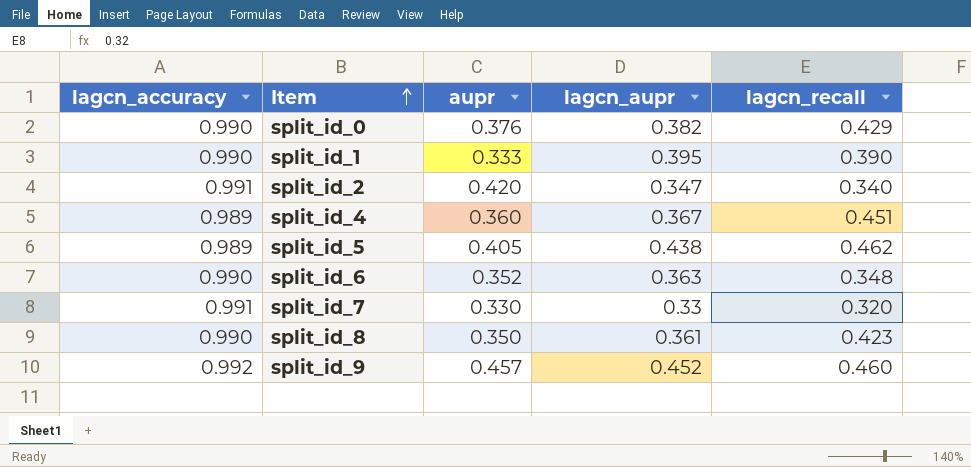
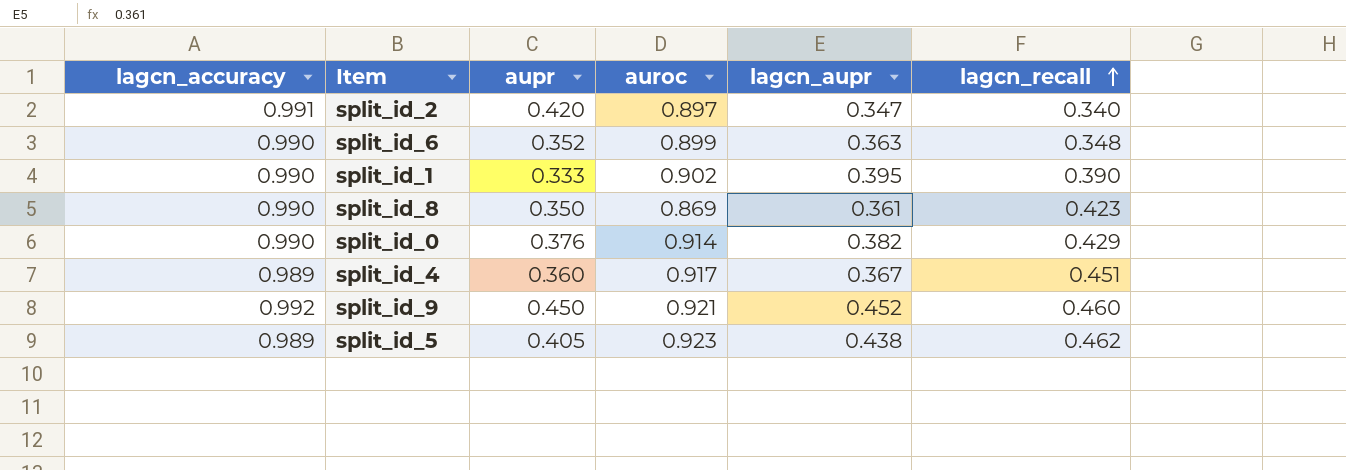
row order: Item ascending -> lagcn_recall ascending
column auroc | position: none -> 4
row split_id_7: 0.991 | 0.330 | 0.33 | 0.320 -> none
split_id_9 | aupr: 0.457 -> 0.450

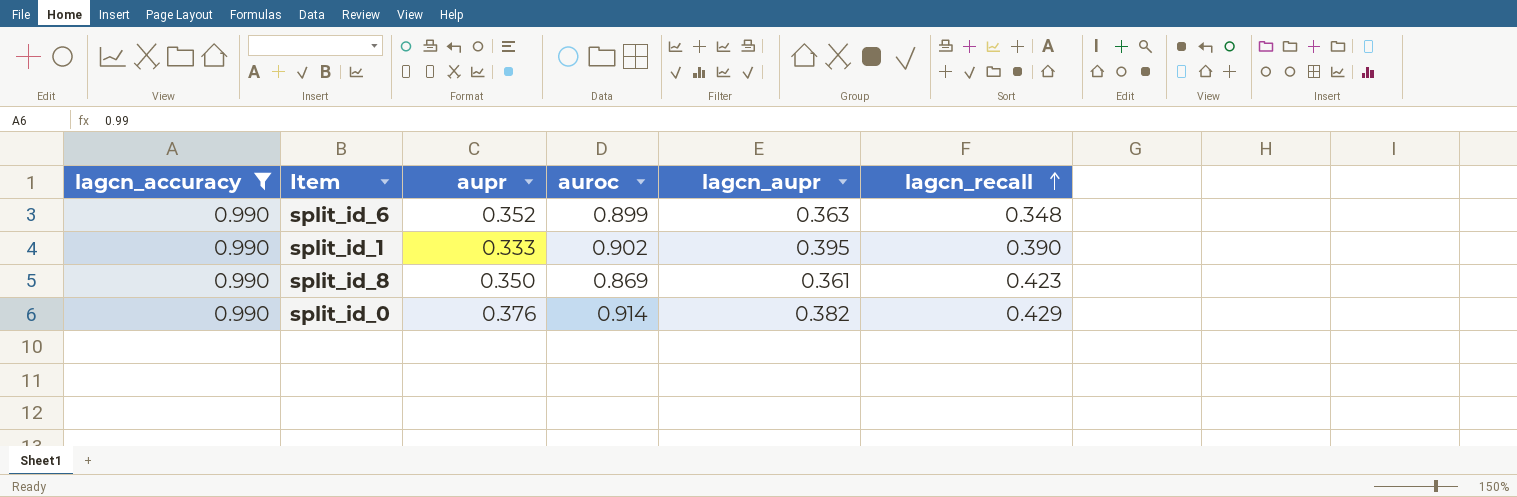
filter: none -> lagcn_accuracy = 0.990

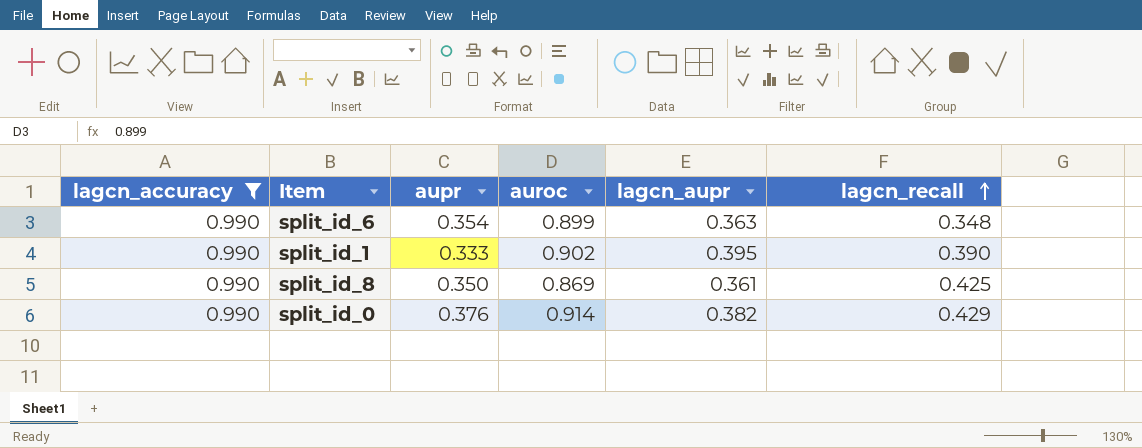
split_id_6 | aupr: 0.352 -> 0.354
split_id_8 | lagcn_recall: 0.423 -> 0.425

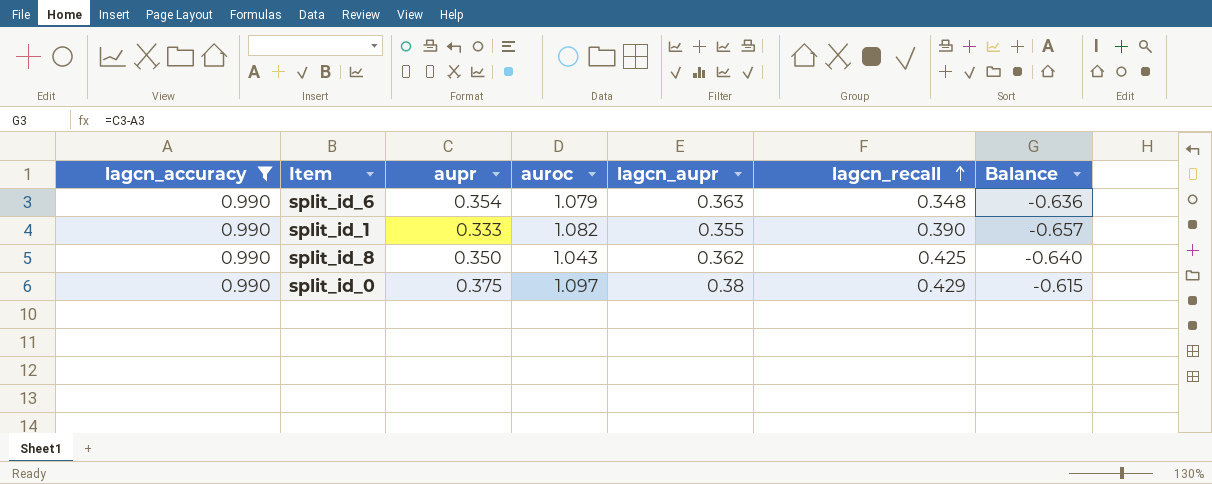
column Balance | formula: none -> [aupr] - [lagcn_accuracy]
split_id_6 | auroc: 0.899 -> 1.079
split_id_1 | auroc: 0.902 -> 1.082
split_id_1 | lagcn_aupr: 0.395 -> 0.355
split_id_8 | auroc: 0.869 -> 1.043
split_id_8 | lagcn_aupr: 0.361 -> 0.362
split_id_0 | aupr: 0.376 -> 0.375
split_id_0 | auroc: 0.914 -> 1.097
split_id_0 | lagcn_aupr: 0.382 -> 0.38

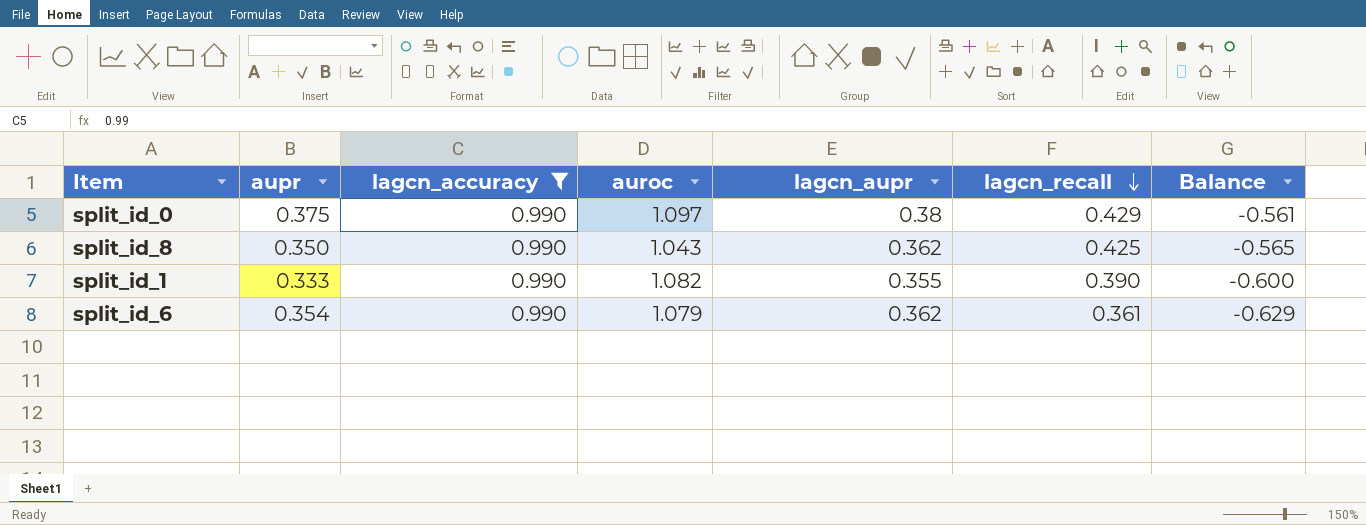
row order: lagcn_recall ascending -> lagcn_recall descending
column lagcn_accuracy | position: 1 -> 3
column Balance | formula: [aupr] - [lagcn_accuracy] -> [lagcn_recall] - [lagcn_accuracy]
split_id_6 | lagcn_aupr: 0.363 -> 0.362
split_id_6 | lagcn_recall: 0.348 -> 0.361

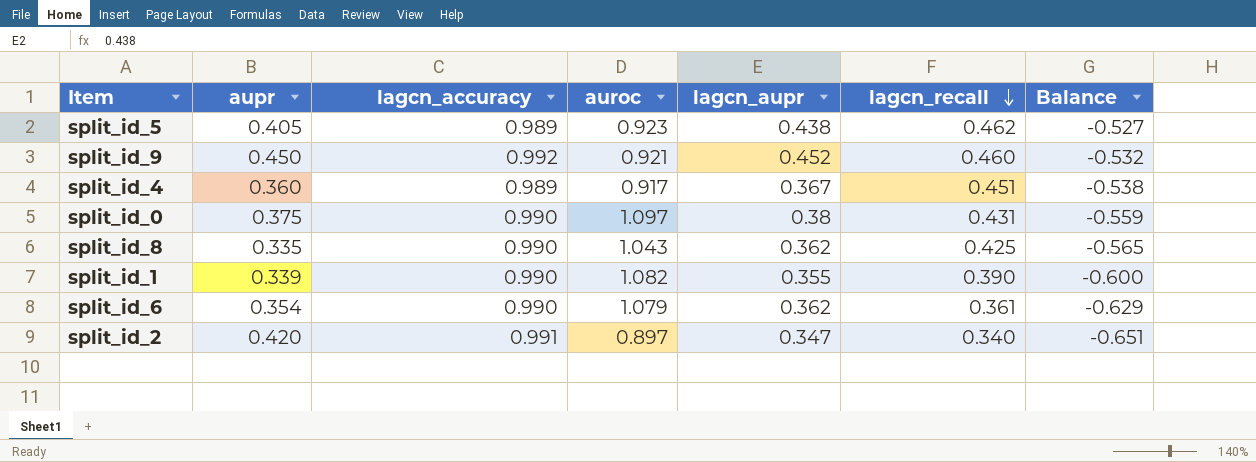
filter: lagcn_accuracy = 0.990 -> none
split_id_0 | lagcn_recall: 0.429 -> 0.431
split_id_0 | Balance: -0.561 -> -0.559
split_id_8 | aupr: 0.350 -> 0.335
split_id_1 | aupr: 0.333 -> 0.339

